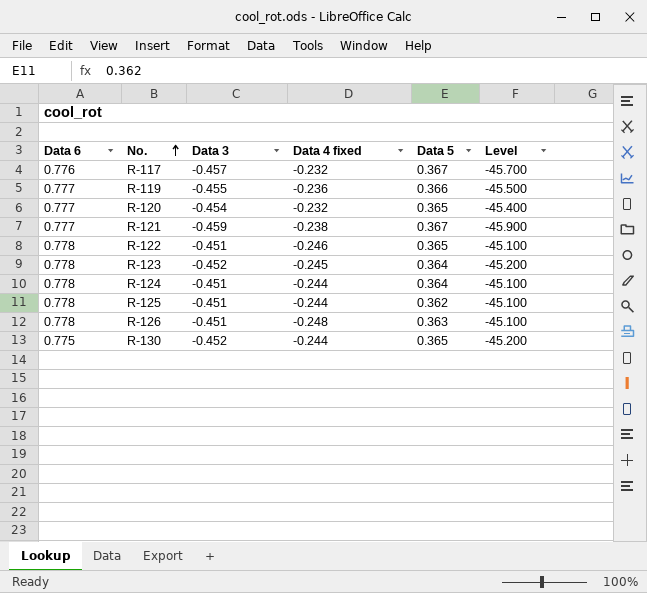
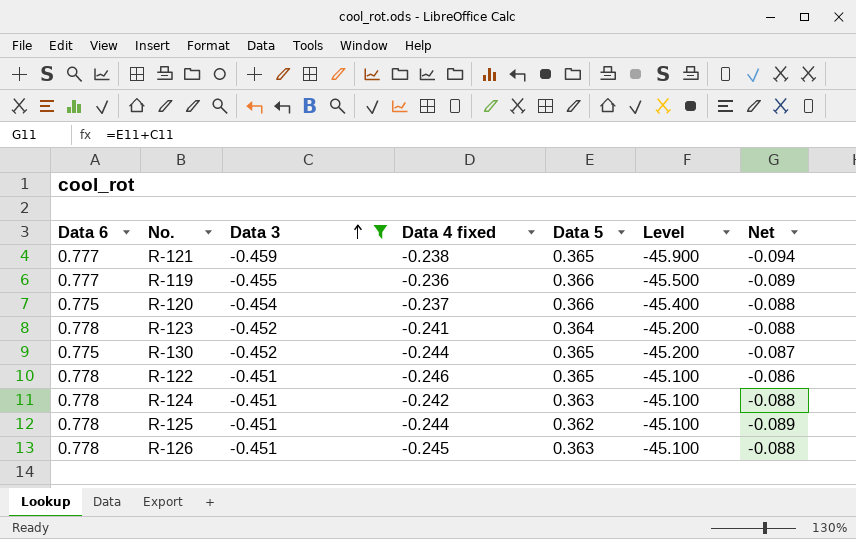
filter: none -> Data 3 != -0.457
row order: No. ascending -> Data 3 ascending
column Net | formula: none -> [Data 3] + [Data 5]
R-121 | Data 5: 0.367 -> 0.365
R-120 | Data 6: 0.777 -> 0.775
R-120 | Data 4 fixed: -0.232 -> -0.237
R-120 | Data 5: 0.365 -> 0.366
R-123 | Data 4 fixed: -0.245 -> -0.241
R-124 | Data 4 fixed: -0.244 -> -0.242
R-124 | Data 5: 0.364 -> 0.363
R-126 | Data 4 fixed: -0.248 -> -0.245

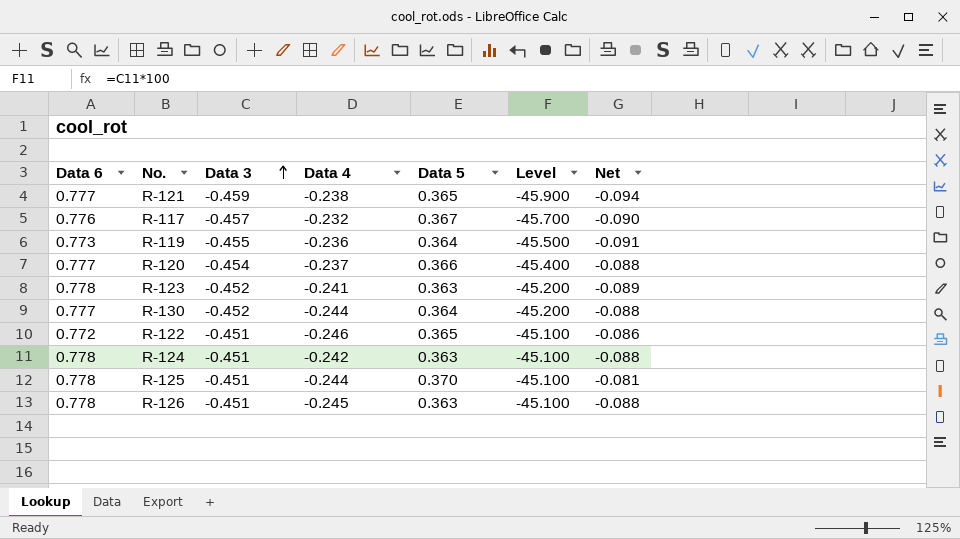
filter: Data 3 != -0.457 -> none
column name: Data 4 fixed -> Data 4
R-119 | Data 6: 0.777 -> 0.773
R-119 | Data 5: 0.366 -> 0.364
R-119 | Net: -0.089 -> -0.091
R-120 | Data 6: 0.775 -> 0.777
R-123 | Data 5: 0.364 -> 0.363
R-123 | Net: -0.088 -> -0.089
R-130 | Data 6: 0.775 -> 0.777
R-130 | Data 5: 0.365 -> 0.364
R-130 | Net: -0.087 -> -0.088
R-122 | Data 6: 0.778 -> 0.772
R-125 | Data 5: 0.362 -> 0.370
R-125 | Net: -0.089 -> -0.081

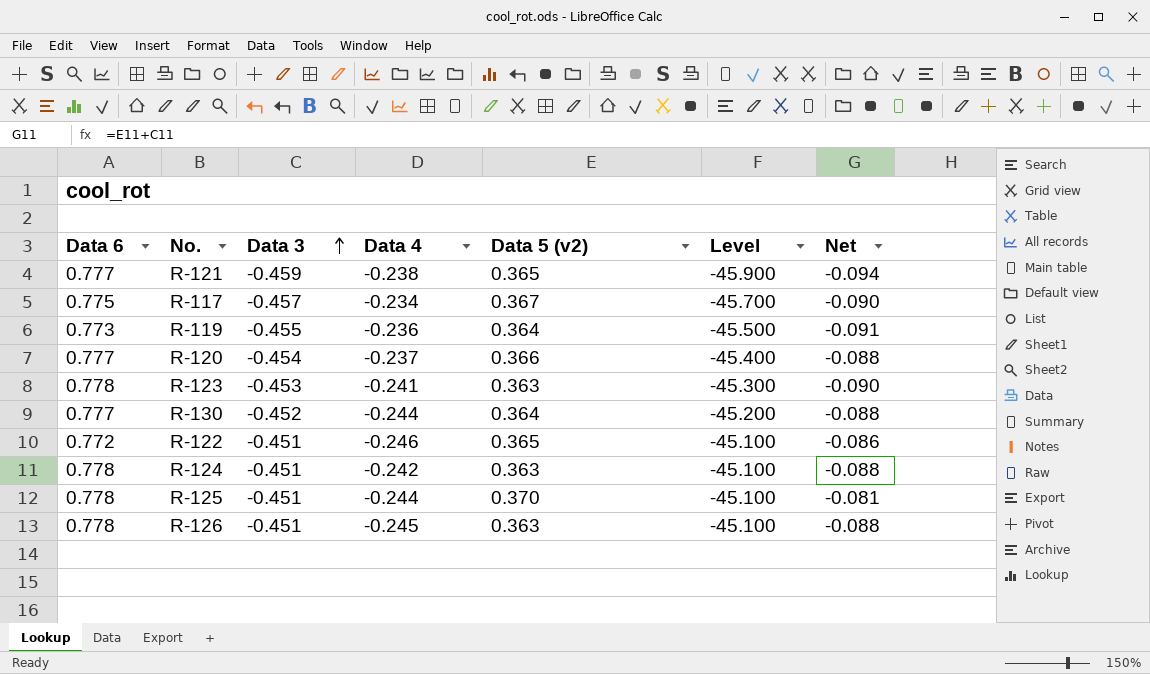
column name: Data 5 -> Data 5 (v2)
R-117 | Data 6: 0.776 -> 0.775
R-117 | Data 4: -0.232 -> -0.234
R-123 | Data 3: -0.452 -> -0.453
R-123 | Level: -45.200 -> -45.300
R-123 | Net: -0.089 -> -0.090

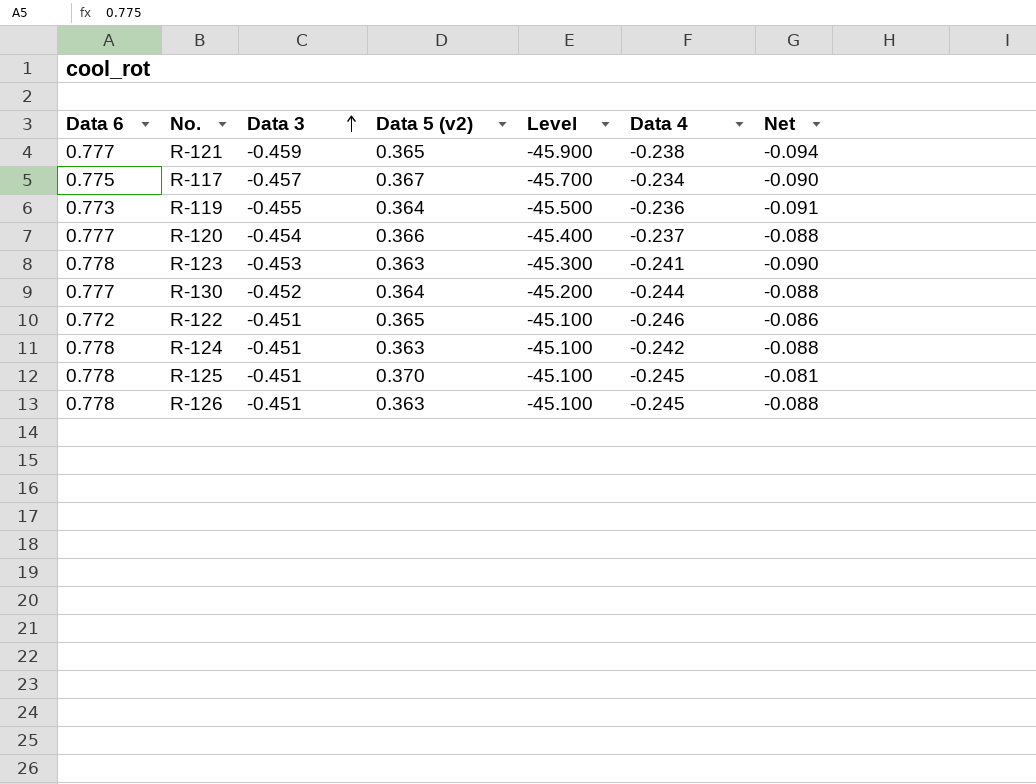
column Data 4 | position: 4 -> 6
R-125 | Data 4: -0.244 -> -0.245

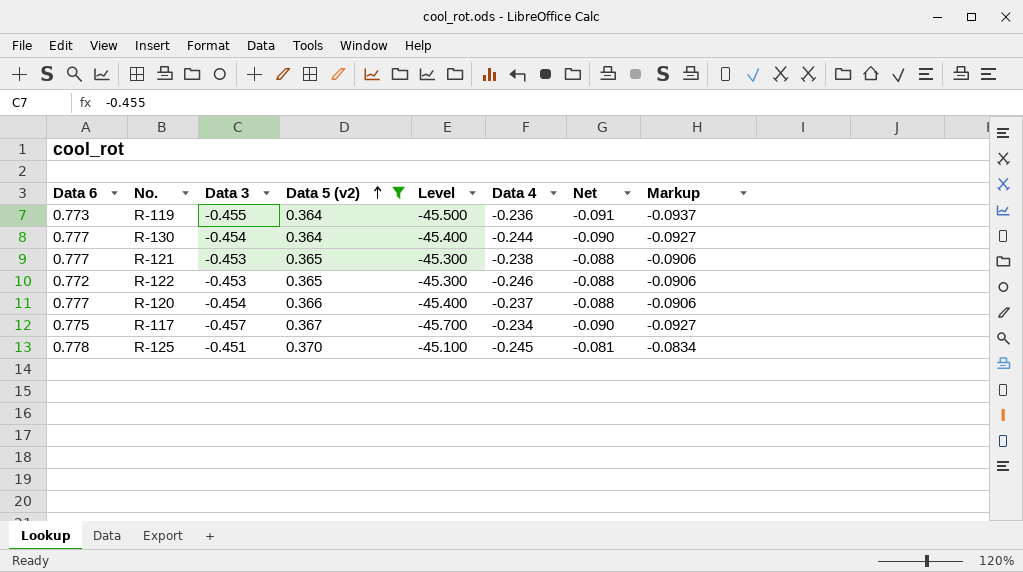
filter: none -> Data 5 (v2) != 0.363
row order: Data 3 ascending -> Data 5 (v2) ascending
column Markup | formula: none -> [Net] * 1.03
R-130 | Data 3: -0.452 -> -0.454
R-130 | Level: -45.200 -> -45.400
R-130 | Net: -0.088 -> -0.090
R-121 | Data 3: -0.459 -> -0.453
R-121 | Level: -45.900 -> -45.300
R-121 | Net: -0.094 -> -0.088
R-122 | Data 3: -0.451 -> -0.453
R-122 | Level: -45.100 -> -45.300
R-122 | Net: -0.086 -> -0.088

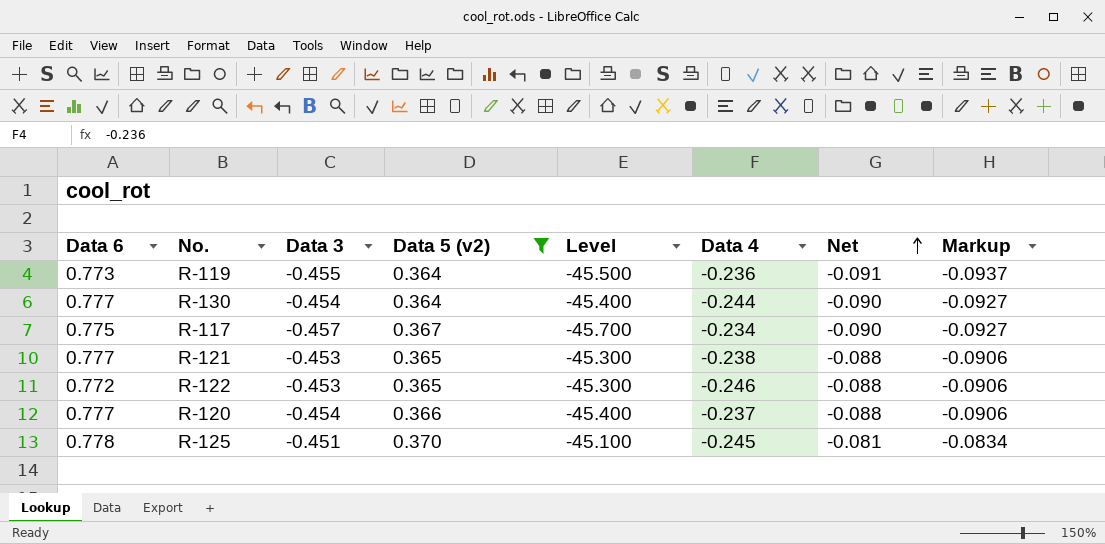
row order: Data 5 (v2) ascending -> Net ascending

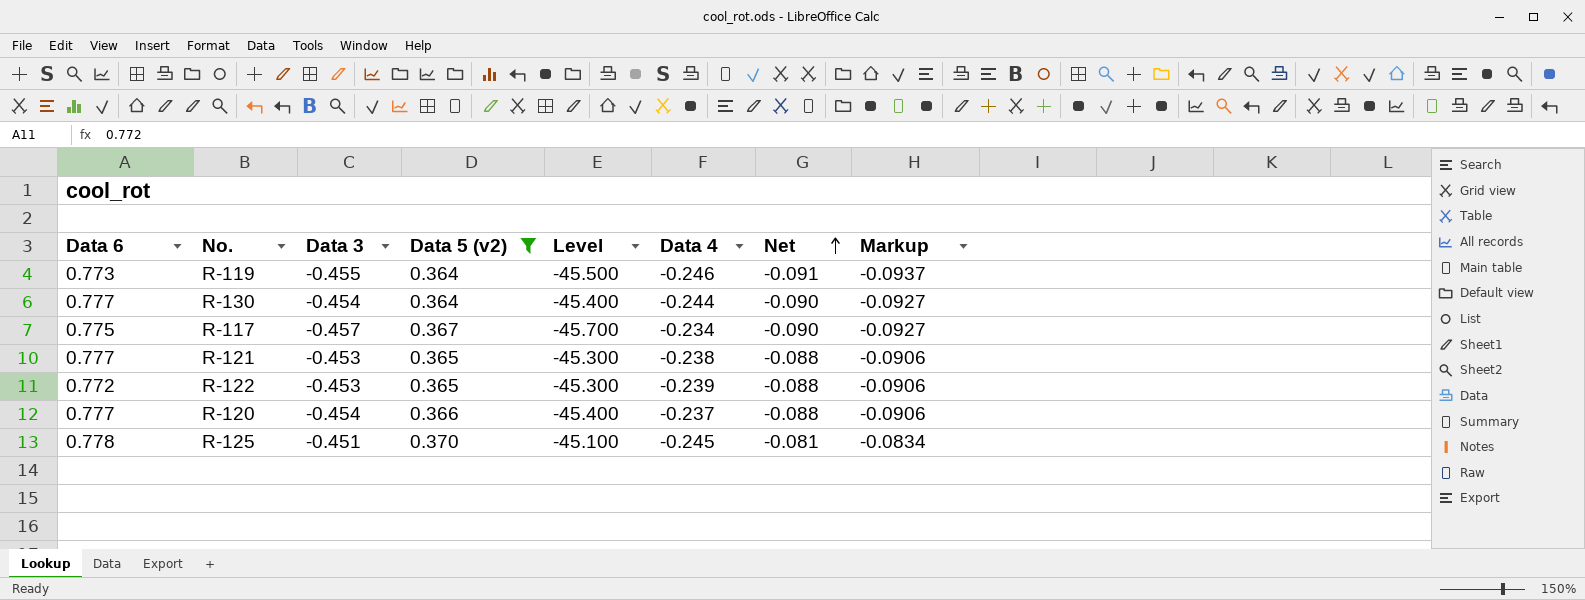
R-119 | Data 4: -0.236 -> -0.246
R-122 | Data 4: -0.246 -> -0.239

